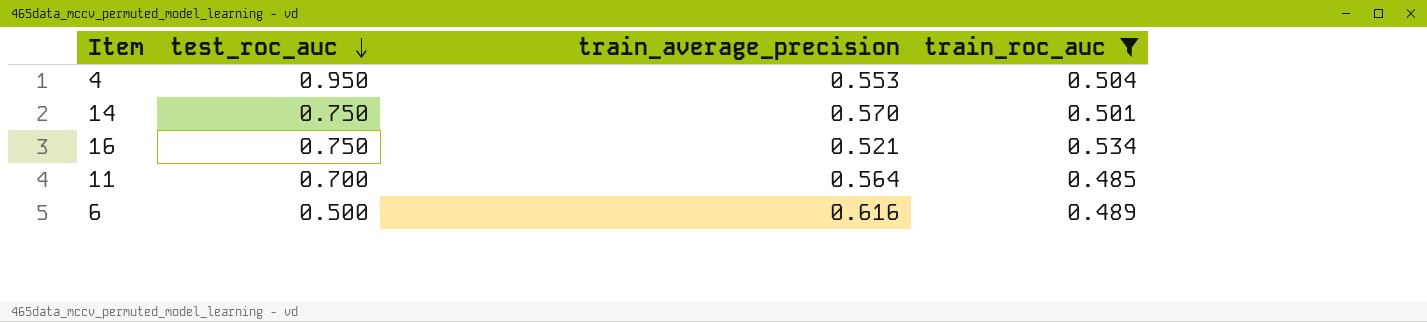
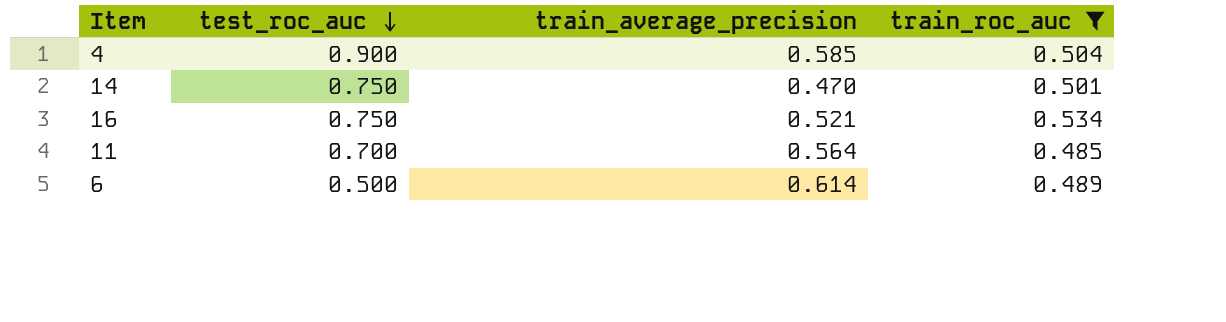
4 | test_roc_auc: 0.950 -> 0.900
4 | train_average_precision: 0.553 -> 0.585
14 | train_average_precision: 0.570 -> 0.470
6 | train_average_precision: 0.616 -> 0.614

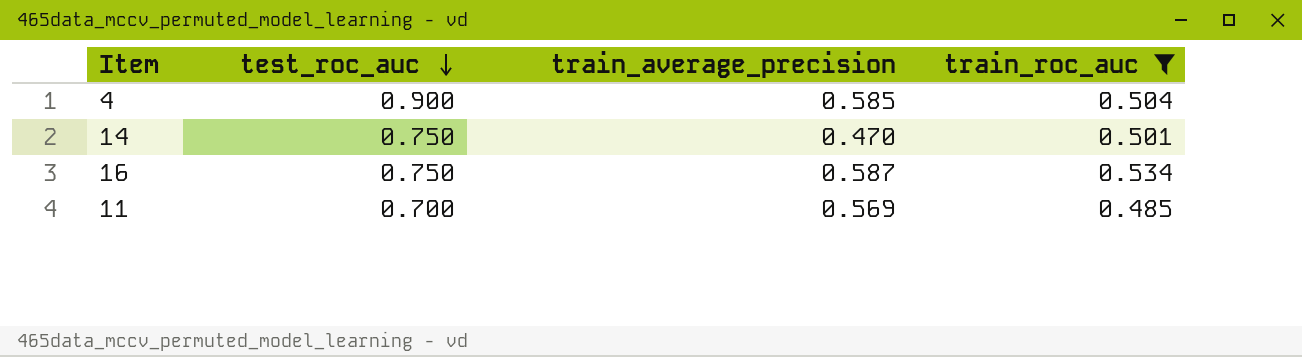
row 6: 0.500 | 0.614 | 0.489 -> none
16 | train_average_precision: 0.521 -> 0.587
11 | train_average_precision: 0.564 -> 0.569

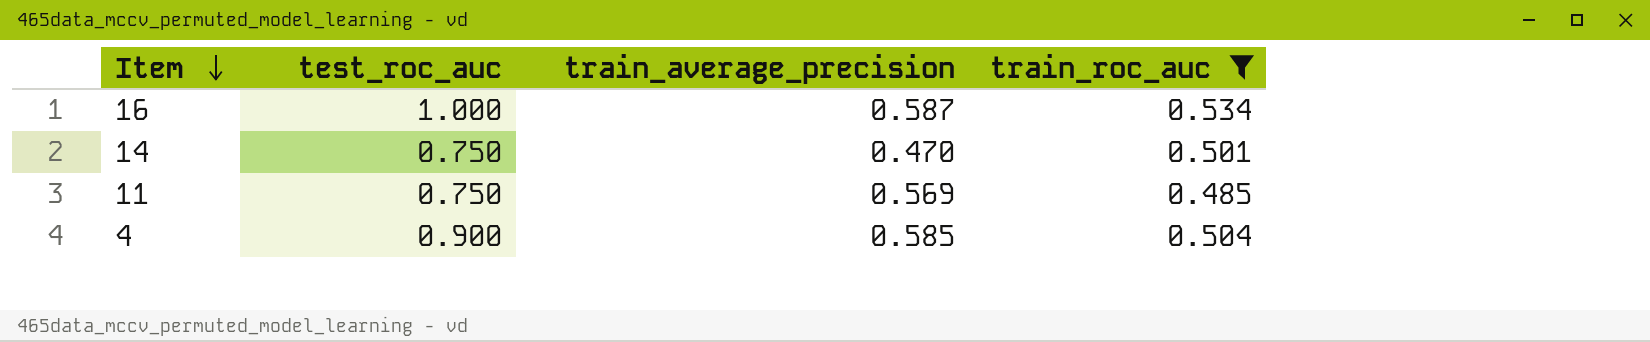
row order: test_roc_auc descending -> Item descending
16 | test_roc_auc: 0.750 -> 1.000
11 | test_roc_auc: 0.700 -> 0.750

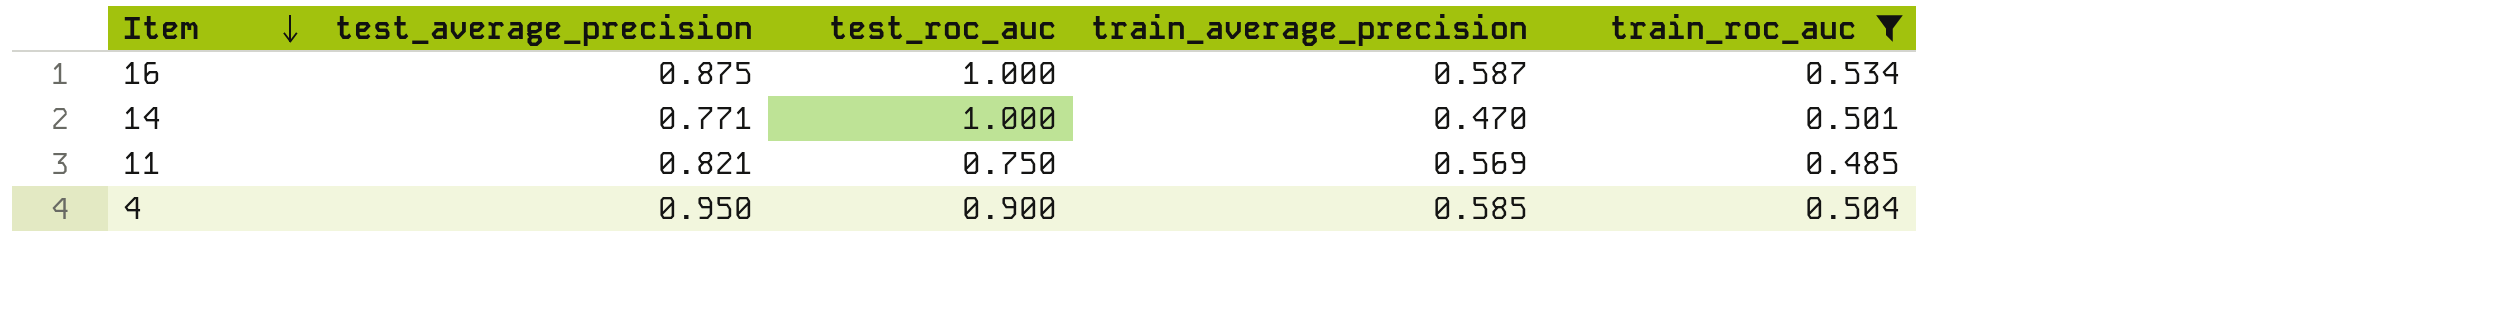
column test_average_precision | position: none -> 2
14 | test_roc_auc: 0.750 -> 1.000

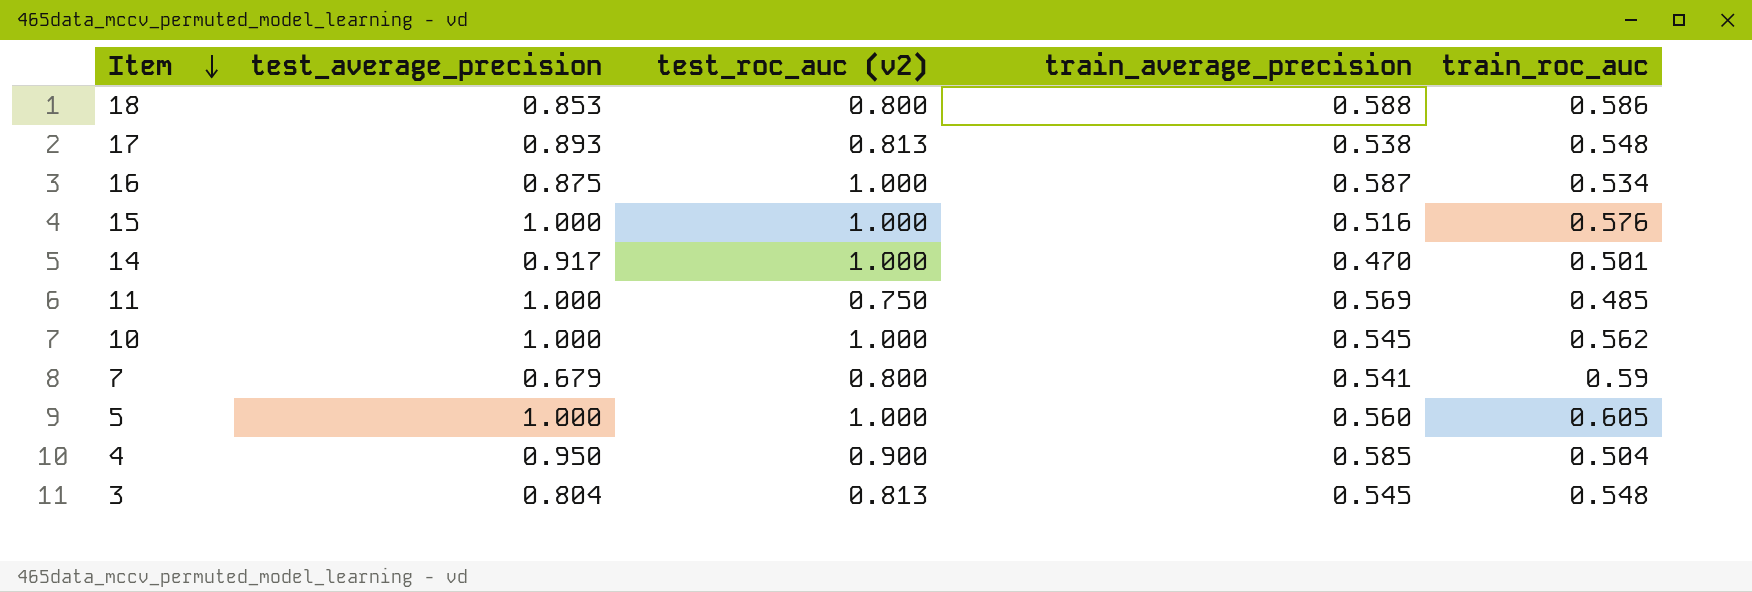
filter: train_roc_auc <= 0.534 -> none
column name: test_roc_auc -> test_roc_auc (v2)
14 | test_average_precision: 0.771 -> 0.917
11 | test_average_precision: 0.821 -> 1.000

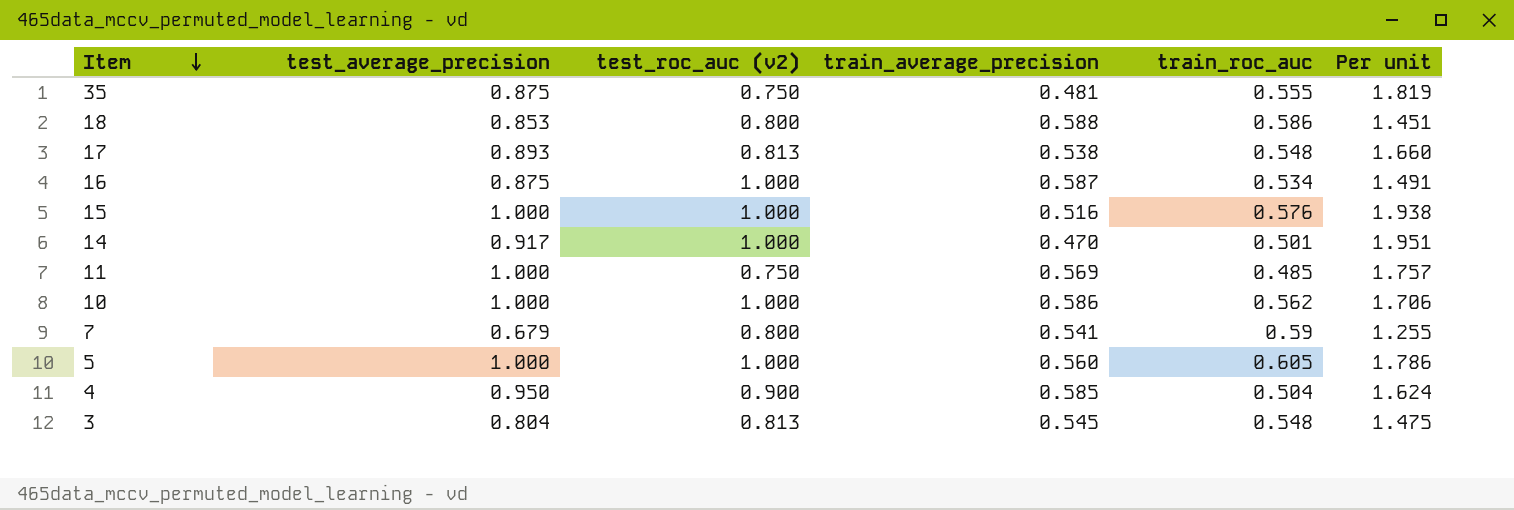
column Per unit | formula: none -> [test_average_precision] / [train_average_precision]
row 35: none -> 0.875 | 0.750 | 0.481 | 0.555 | 1.819
10 | train_average_precision: 0.545 -> 0.586

